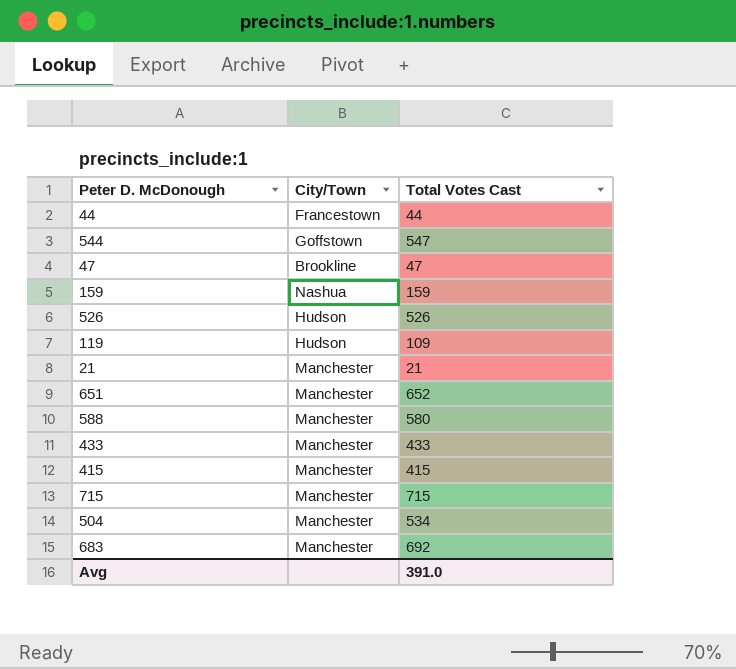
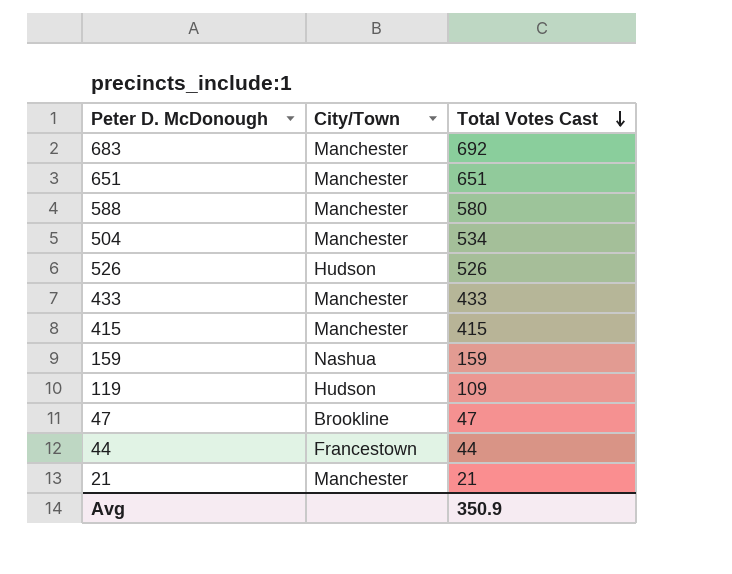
row order: none -> Total Votes Cast descending
row 544: Goffstown | 547 -> none
row 715: Manchester | 715 -> none
651 | Total Votes Cast: 652 -> 651
Avg | Total Votes Cast: 391.0 -> 350.9

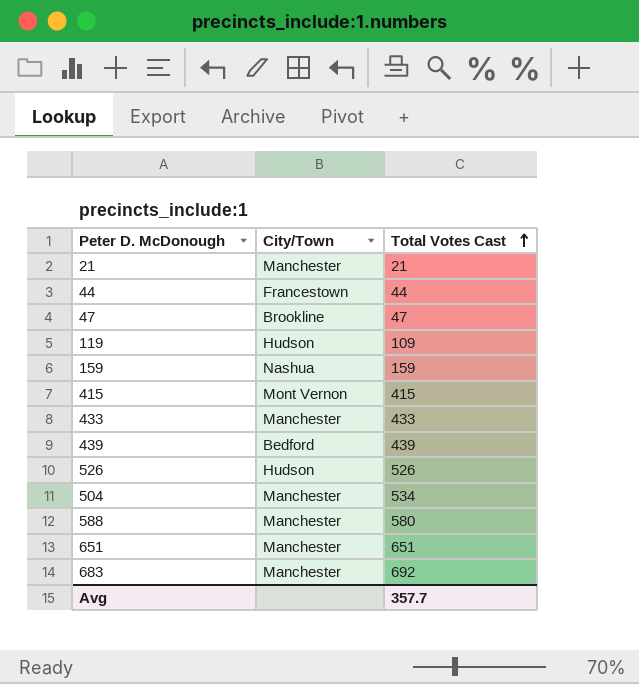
row order: Total Votes Cast descending -> Total Votes Cast ascending
415 | City/Town: Manchester -> Mont Vernon
row 439: none -> Bedford | 439
Avg | Total Votes Cast: 350.9 -> 357.7

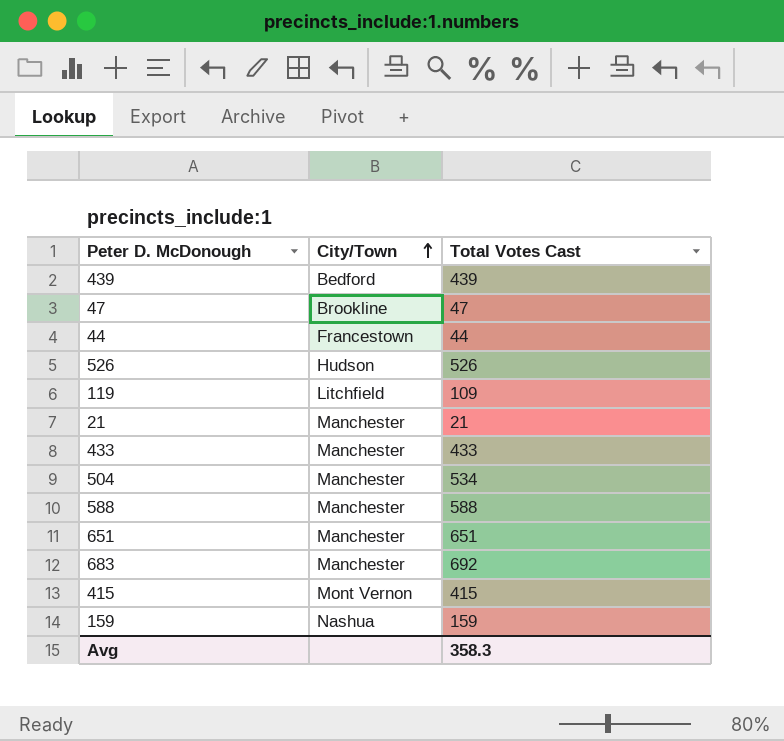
row order: Total Votes Cast ascending -> City/Town ascending
119 | City/Town: Hudson -> Litchfield
588 | Total Votes Cast: 580 -> 588
Avg | Total Votes Cast: 357.7 -> 358.3

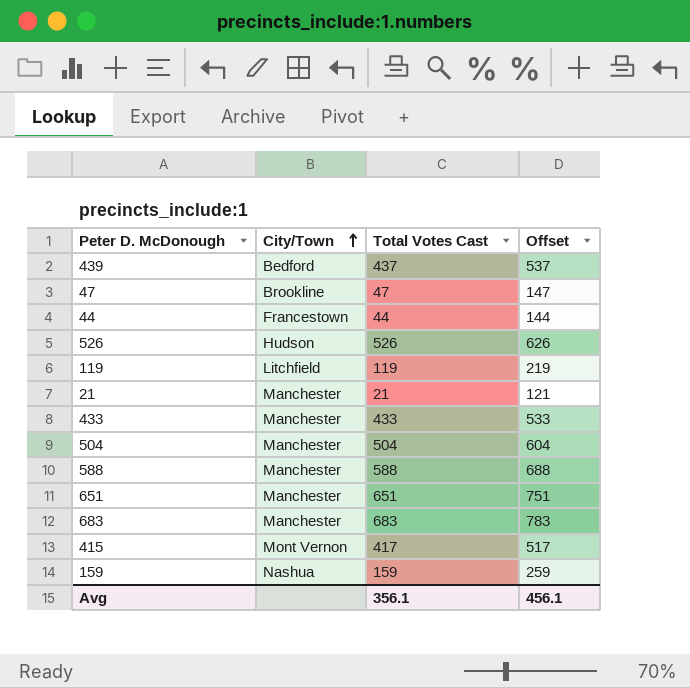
column Offset | formula: none -> [Total Votes Cast] + 100
439 | Total Votes Cast: 439 -> 437
119 | Total Votes Cast: 109 -> 119
504 | Total Votes Cast: 534 -> 504
683 | Total Votes Cast: 692 -> 683
415 | Total Votes Cast: 415 -> 417
Avg | Total Votes Cast: 358.3 -> 356.1

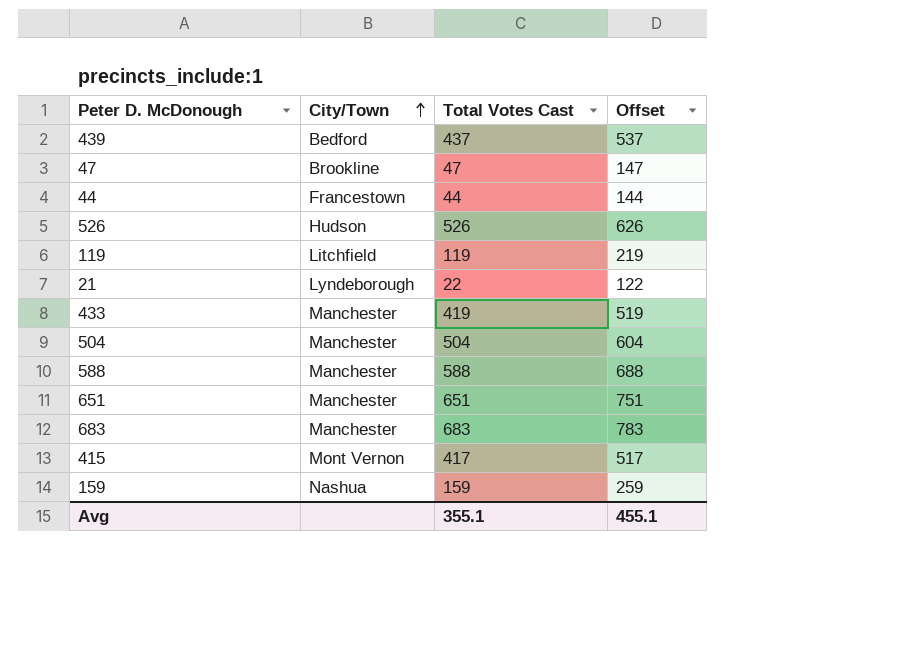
21 | City/Town: Manchester -> Lyndeborough
21 | Total Votes Cast: 21 -> 22
21 | Offset: 121 -> 122
433 | Total Votes Cast: 433 -> 419
433 | Offset: 533 -> 519
Avg | Total Votes Cast: 356.1 -> 355.1
Avg | Offset: 456.1 -> 455.1

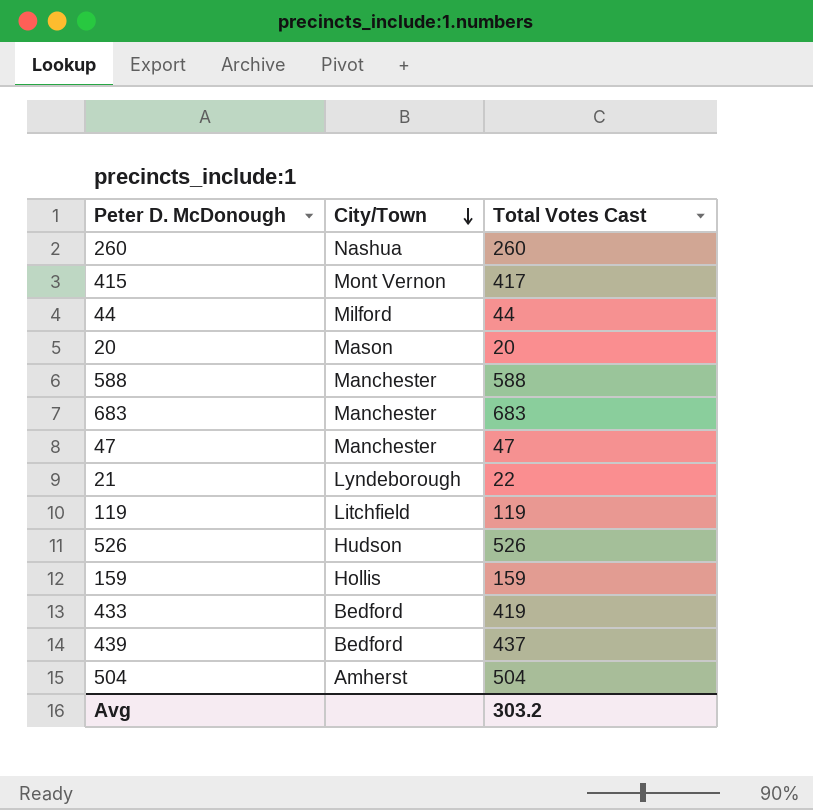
row order: City/Town ascending -> City/Town descending
column Offset | formula: [Total Votes Cast] + 100 -> none
row 651: Manchester | 651 | 751 -> none
row 260: none -> Nashua | 260
44 | City/Town: Francestown -> Milford
row 20: none -> Mason | 20
47 | City/Town: Brookline -> Manchester
159 | City/Town: Nashua -> Hollis
433 | City/Town: Manchester -> Bedford
504 | City/Town: Manchester -> Amherst
Avg | Total Votes Cast: 355.1 -> 303.2

